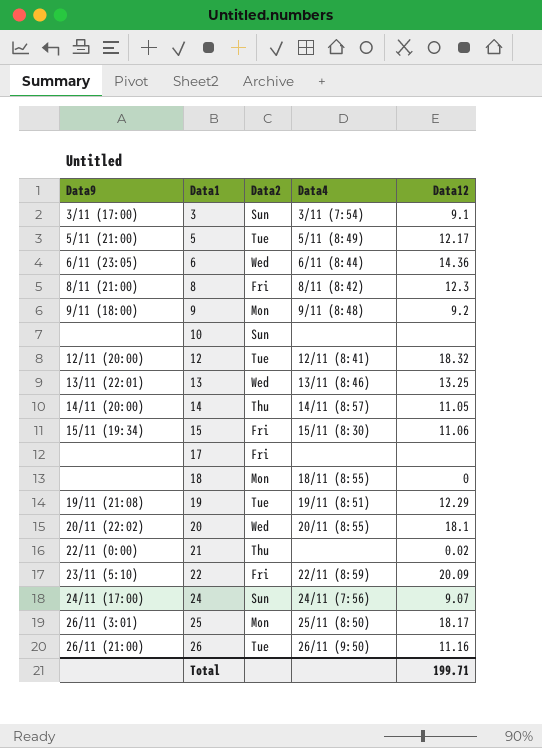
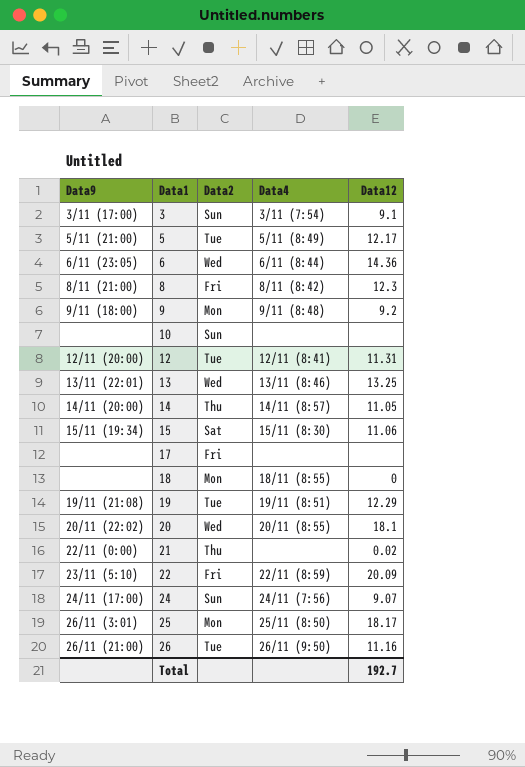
12 | Data12: 18.32 -> 11.31
15 | Data2: Fri -> Sat
Total | Data12: 199.71 -> 192.7

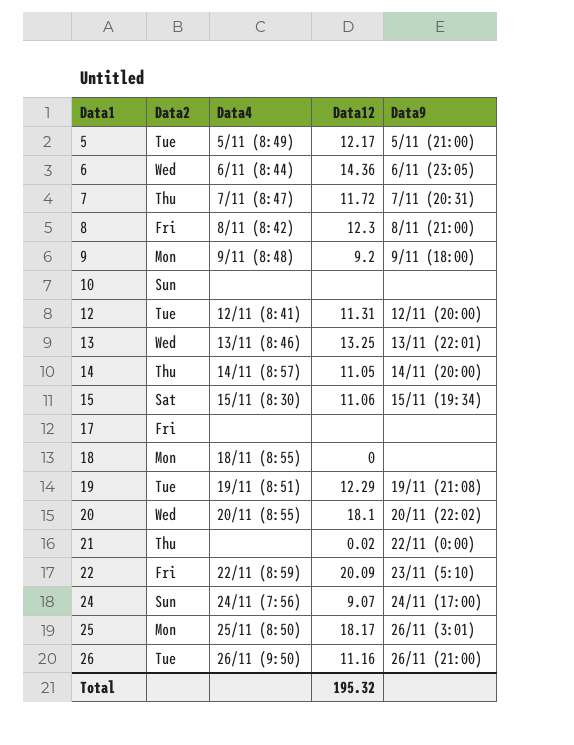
column Data9 | position: 1 -> 5
row 3: 3/11 (17:00) | Sun | 3/11 (7:54) | 9.1 -> none
row 7: none -> Thu | 7/11 (8:47) | 11.72 | 7/11 (20:31)
Total | Data12: 192.7 -> 195.32

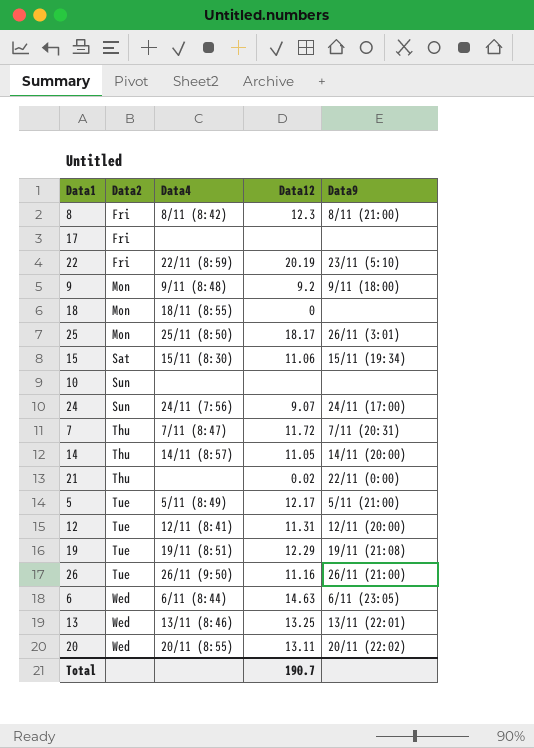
row order: Data1 ascending -> Data2 ascending
22 | Data12: 20.09 -> 20.19
6 | Data12: 14.36 -> 14.63
20 | Data12: 18.1 -> 13.11
Total | Data12: 195.32 -> 190.7

